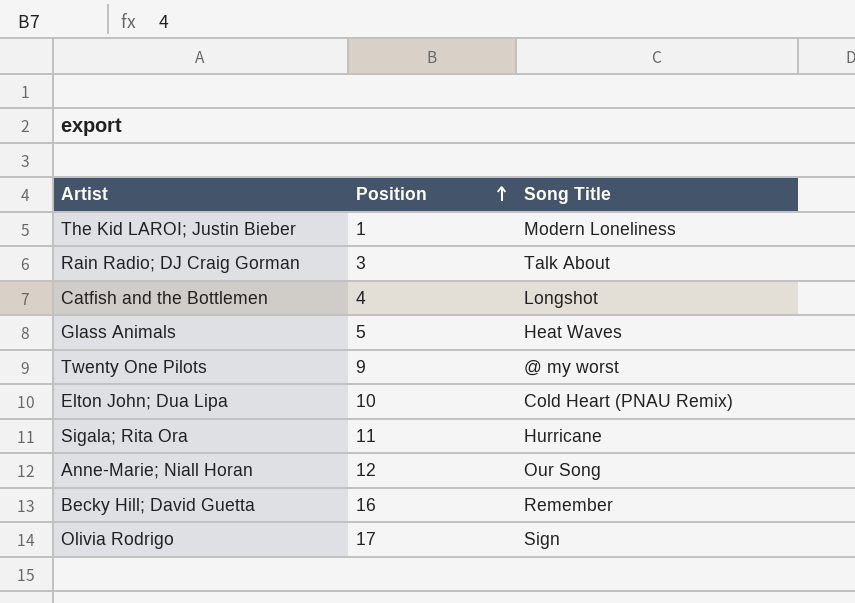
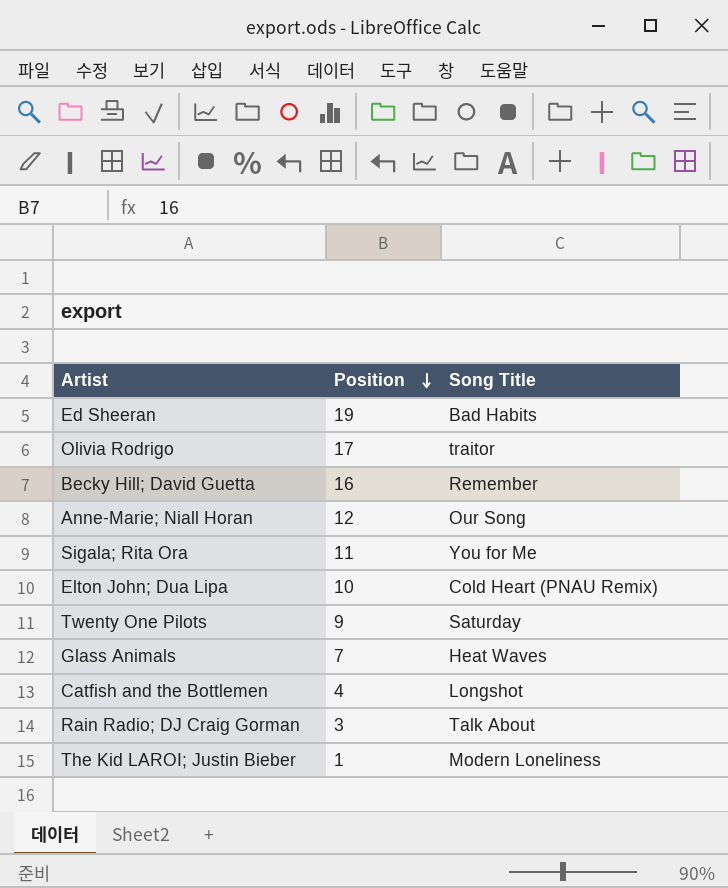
row order: Position ascending -> Position descending
row Ed Sheeran: none -> 19 | Bad Habits
Olivia Rodrigo | Song Title: Sign -> traitor
Sigala; Rita Ora | Song Title: Hurricane -> You for Me
Twenty One Pilots | Song Title: @ my worst -> Saturday
Glass Animals | Position: 5 -> 7

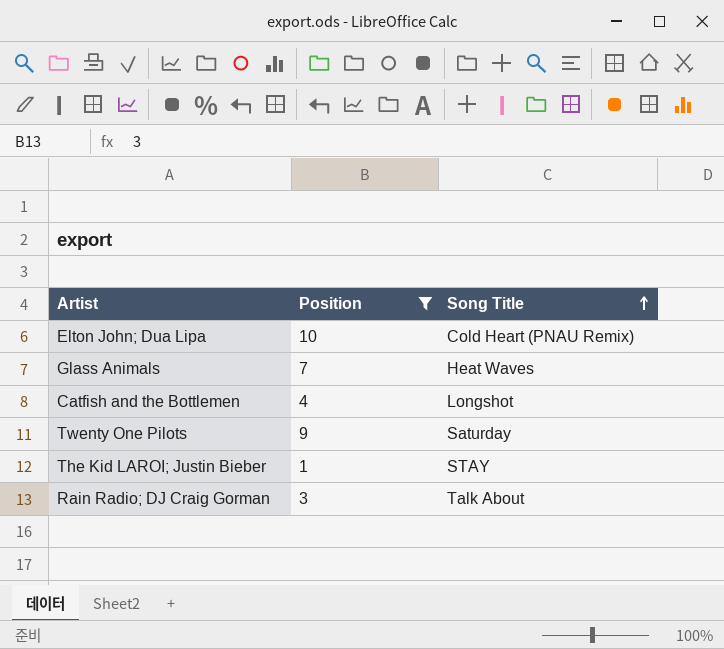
filter: none -> Position <= 10
row order: Position descending -> Song Title ascending
The Kid LAROI; Justin Bieber | Song Title: Modern Loneliness -> STAY

